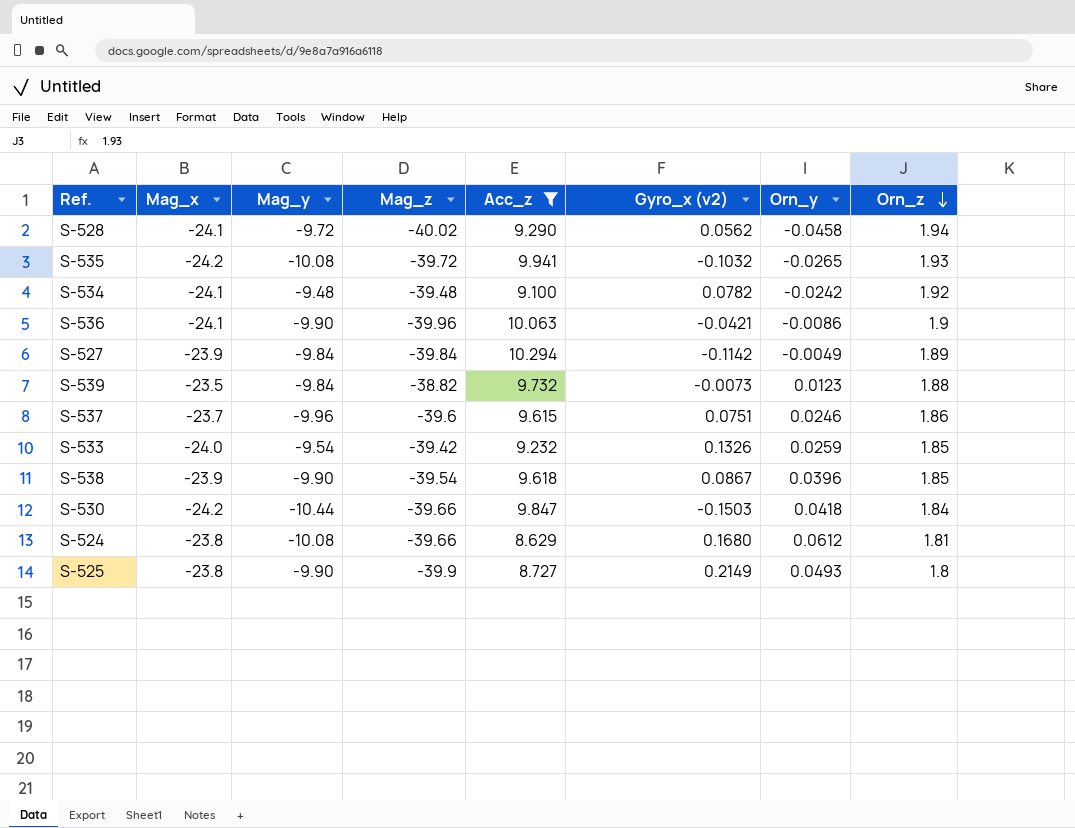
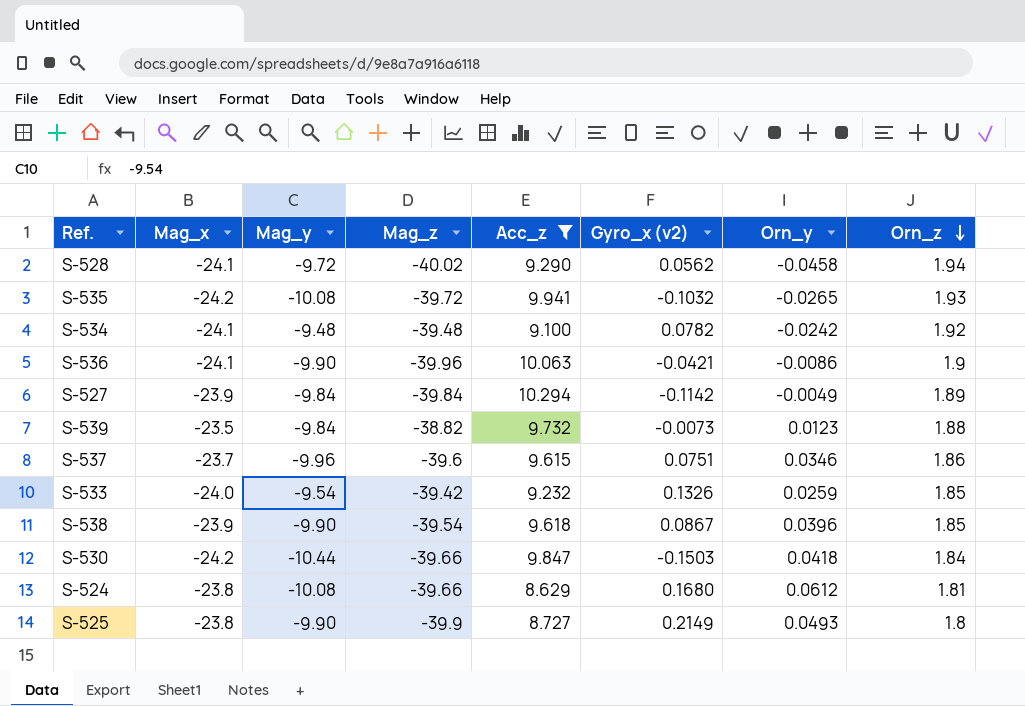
S-537 | Orn_y: 0.0246 -> 0.0346

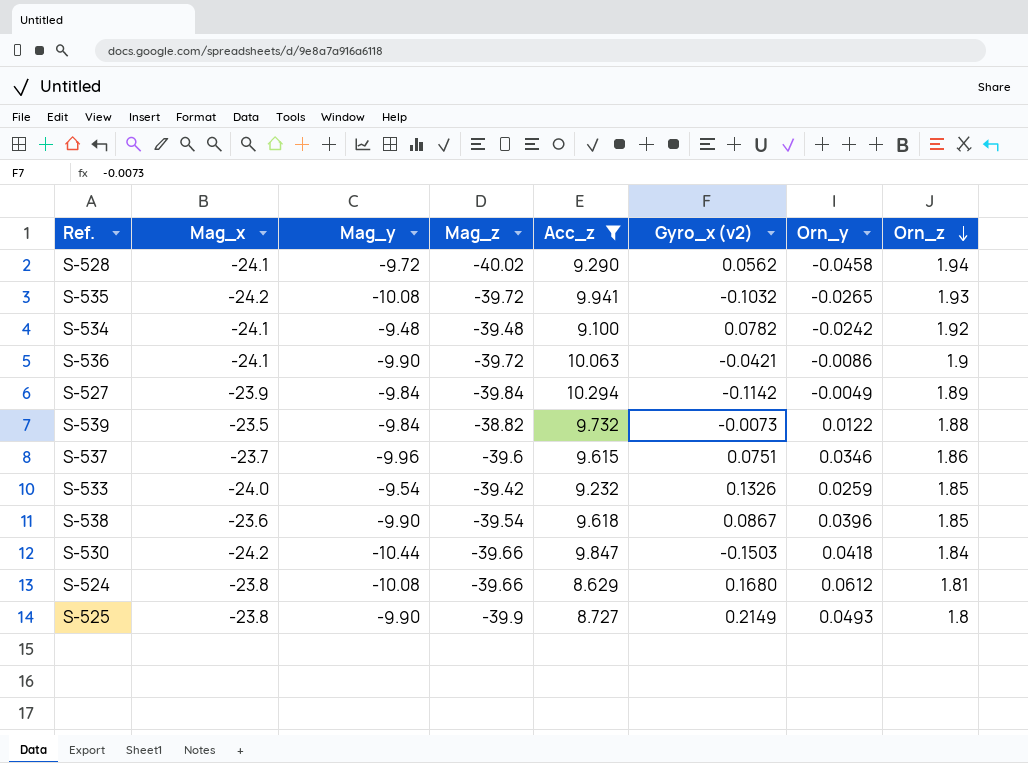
S-536 | Mag_z: -39.96 -> -39.72
S-539 | Orn_y: 0.0123 -> 0.0122
S-538 | Mag_x: -23.9 -> -23.6

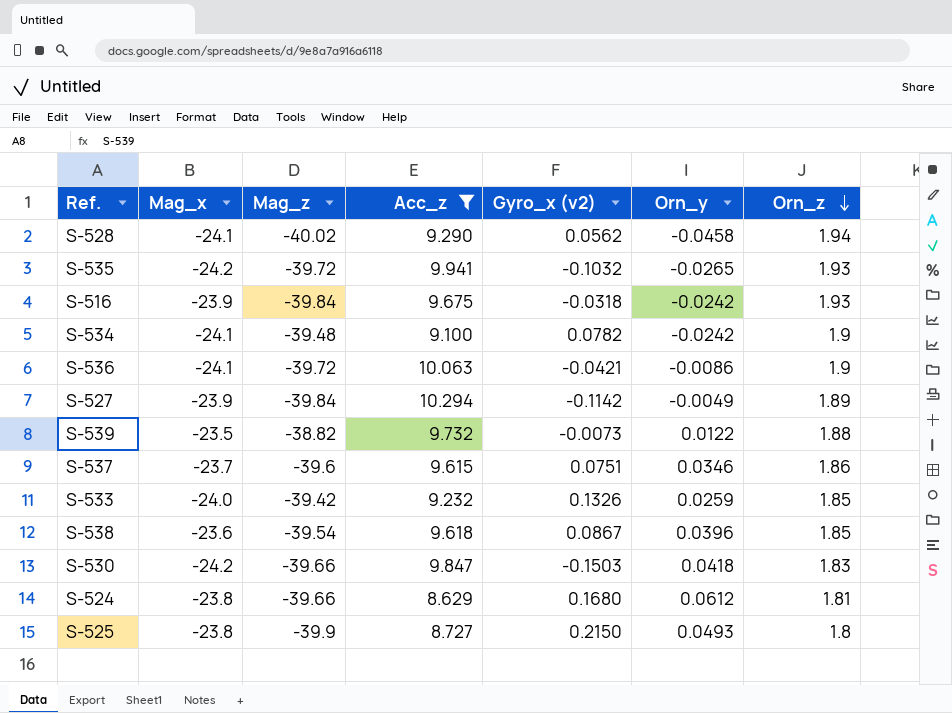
column Mag_y | position: 3 -> none
row S-516: none -> -23.9 | -39.84 | 9.675 | -0.0318 | -0.0242 | 1.93
S-534 | Orn_z: 1.92 -> 1.9
S-530 | Orn_z: 1.84 -> 1.83
S-525 | Gyro_x (v2): 0.2149 -> 0.2150

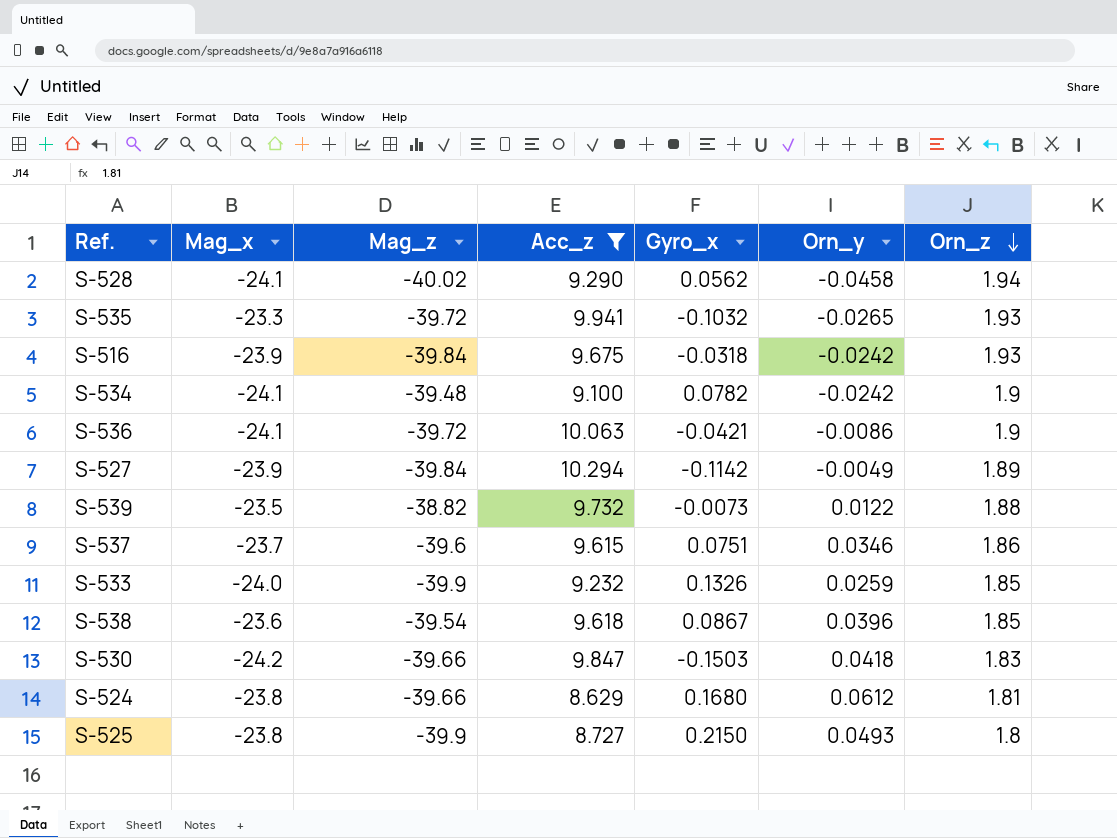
column name: Gyro_x (v2) -> Gyro_x
S-535 | Mag_x: -24.2 -> -23.3
S-533 | Mag_z: -39.42 -> -39.9

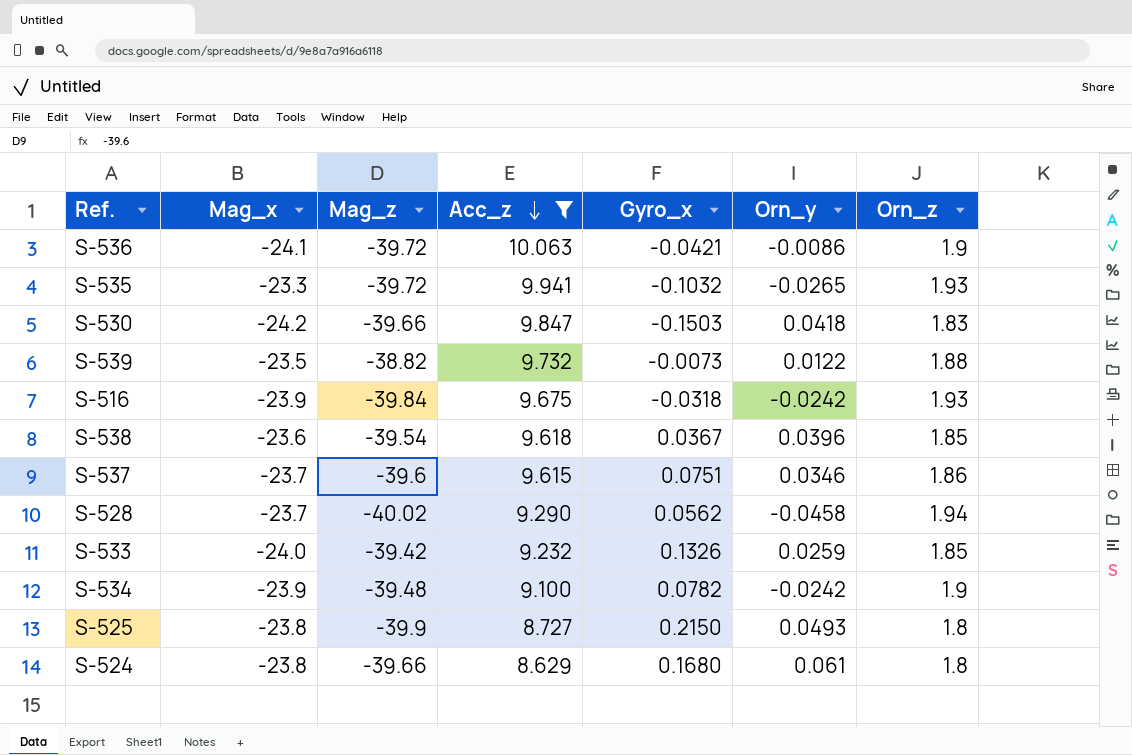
row order: Orn_z descending -> Acc_z descending
row S-527: -23.9 | -39.84 | 10.294 | -0.1142 | -0.0049 | 1.89 -> none
S-538 | Gyro_x: 0.0867 -> 0.0367
S-528 | Mag_x: -24.1 -> -23.7
S-533 | Mag_z: -39.9 -> -39.42
S-534 | Mag_x: -24.1 -> -23.9
S-524 | Orn_y: 0.0612 -> 0.061
S-524 | Orn_z: 1.81 -> 1.8

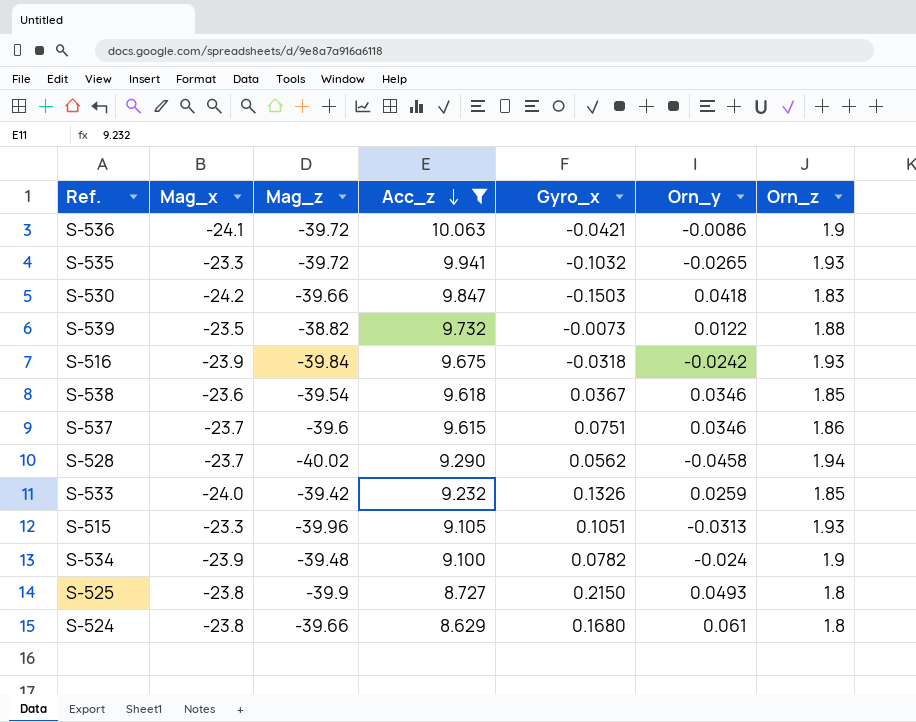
S-538 | Orn_y: 0.0396 -> 0.0346
row S-515: none -> -23.3 | -39.96 | 9.105 | 0.1051 | -0.0313 | 1.93
S-534 | Orn_y: -0.0242 -> -0.024

